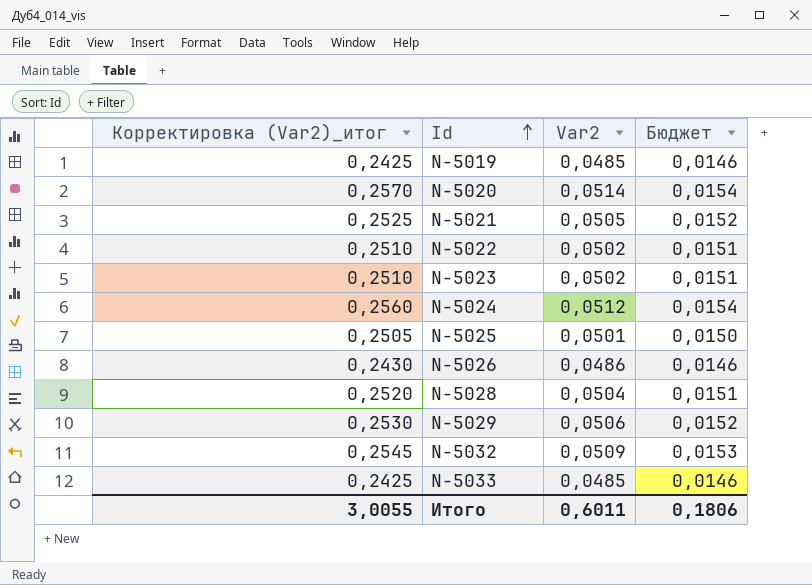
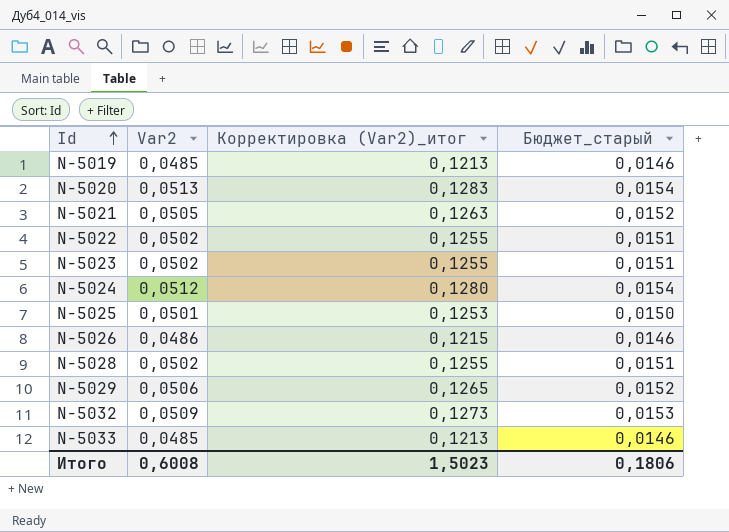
column Корректировка (Var2)_итог | formula: [Var2] * 5 -> [Var2] * 2,5
column Корректировка (Var2)_итог | position: 1 -> 3
column name: Бюджет -> Бюджет_старый
N-5020 | Var2: 0,0514 -> 0,0513
N-5028 | Var2: 0,0504 -> 0,0502
Итого | Var2: 0,6011 -> 0,6008
Итого | Корректировка (Var2)_итог: 3,0055 -> 1,5023

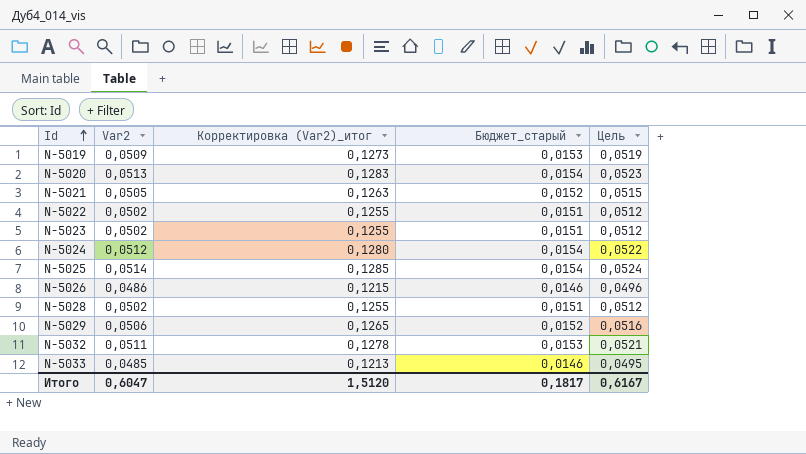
column Цель | formula: none -> [Var2] * 1,02
N-5019 | Var2: 0,0485 -> 0,0509
N-5019 | Корректировка (Var2)_итог: 0,1213 -> 0,1273
N-5019 | Бюджет_старый: 0,0146 -> 0,0153
N-5025 | Var2: 0,0501 -> 0,0514
N-5025 | Корректировка (Var2)_итог: 0,1253 -> 0,1285
N-5025 | Бюджет_старый: 0,0150 -> 0,0154
N-5032 | Var2: 0,0509 -> 0,0511
N-5032 | Корректировка (Var2)_итог: 0,1273 -> 0,1278
Итого | Var2: 0,6008 -> 0,6047
Итого | Корректировка (Var2)_итог: 1,5023 -> 1,5120
Итого | Бюджет_старый: 0,1806 -> 0,1817

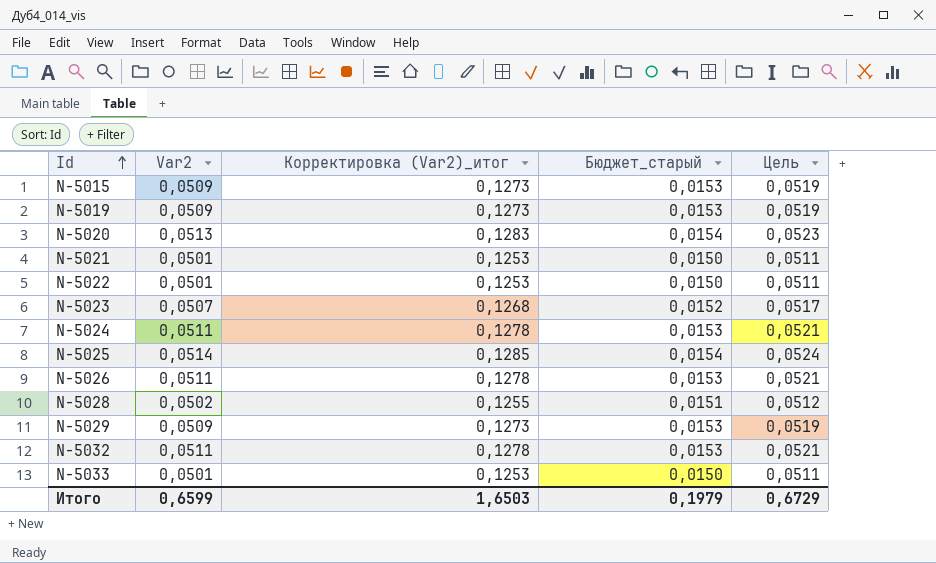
row N-5015: none -> 0,0509 | 0,1273 | 0,0153 | 0,0519
N-5021 | Var2: 0,0505 -> 0,0501
N-5021 | Корректировка (Var2)_итог: 0,1263 -> 0,1253
N-5021 | Бюджет_старый: 0,0152 -> 0,0150
N-5021 | Цель: 0,0515 -> 0,0511
N-5022 | Var2: 0,0502 -> 0,0501
N-5022 | Корректировка (Var2)_итог: 0,1255 -> 0,1253
N-5022 | Бюджет_старый: 0,0151 -> 0,0150
N-5022 | Цель: 0,0512 -> 0,0511
N-5023 | Var2: 0,0502 -> 0,0507
N-5023 | Корректировка (Var2)_итог: 0,1255 -> 0,1268
N-5023 | Бюджет_старый: 0,0151 -> 0,0152
N-5023 | Цель: 0,0512 -> 0,0517
N-5024 | Var2: 0,0512 -> 0,0511
N-5024 | Корректировка (Var2)_итог: 0,1280 -> 0,1278
N-5024 | Бюджет_старый: 0,0154 -> 0,0153
N-5024 | Цель: 0,0522 -> 0,0521
N-5026 | Var2: 0,0486 -> 0,0511
N-5026 | Корректировка (Var2)_итог: 0,1215 -> 0,1278
N-5026 | Бюджет_старый: 0,0146 -> 0,0153
N-5026 | Цель: 0,0496 -> 0,0521
N-5029 | Var2: 0,0506 -> 0,0509
N-5029 | Корректировка (Var2)_итог: 0,1265 -> 0,1273
N-5029 | Бюджет_старый: 0,0152 -> 0,0153
N-5029 | Цель: 0,0516 -> 0,0519
N-5033 | Var2: 0,0485 -> 0,0501
N-5033 | Корректировка (Var2)_итог: 0,1213 -> 0,1253
N-5033 | Бюджет_старый: 0,0146 -> 0,0150
N-5033 | Цель: 0,0495 -> 0,0511
Итого | Var2: 0,6047 -> 0,6599
Итого | Корректировка (Var2)_итог: 1,5120 -> 1,6503
Итого | Бюджет_старый: 0,1817 -> 0,1979
Итого | Цель: 0,6167 -> 0,6729

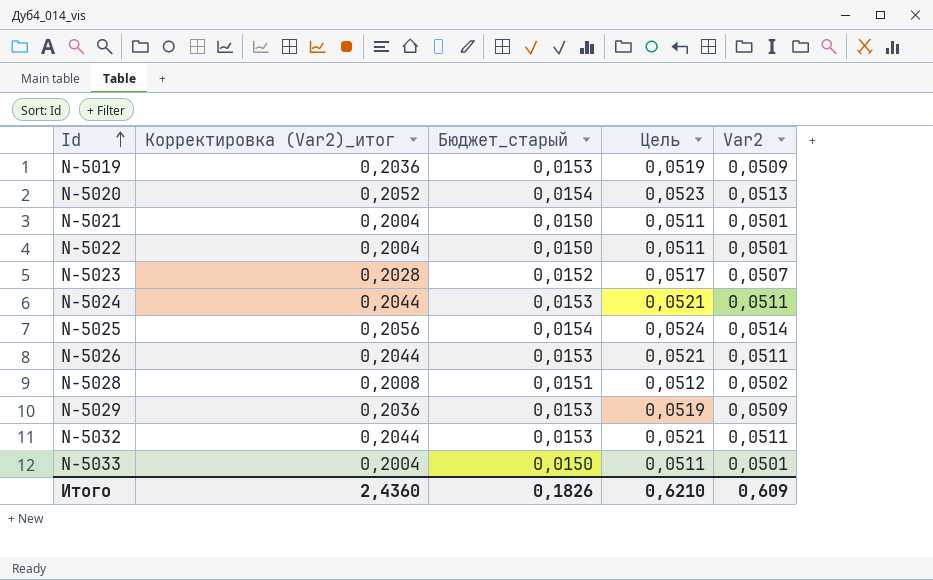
column Корректировка (Var2)_итог | formula: [Var2] * 2,5 -> [Var2] * 4
column Var2 | position: 2 -> 5
row N-5015: 0,0509 | 0,1273 | 0,0153 | 0,0519 -> none
Итого | Корректировка (Var2)_итог: 1,6503 -> 2,4360
Итого | Бюджет_старый: 0,1979 -> 0,1826
Итого | Цель: 0,6729 -> 0,6210
Итого | Var2: 0,6599 -> 0,609

